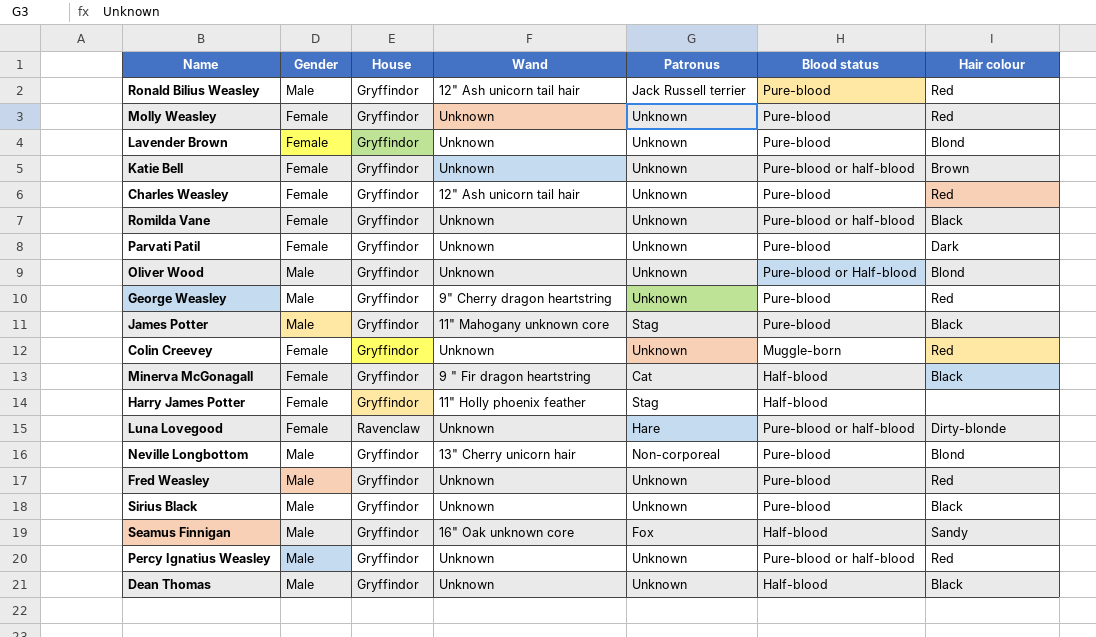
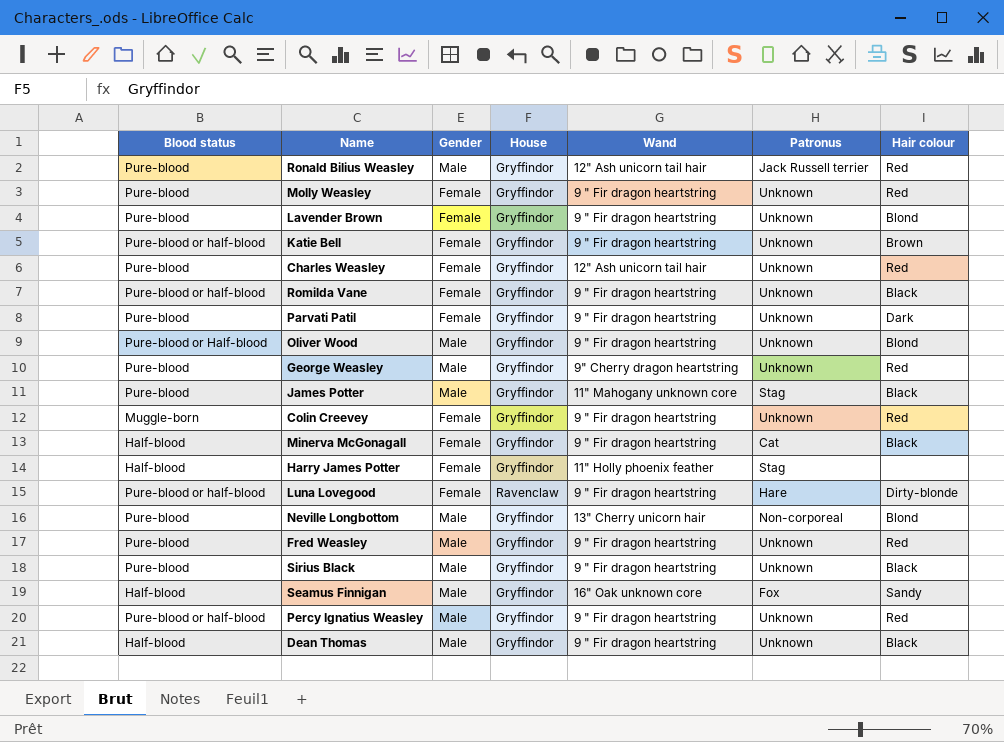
column Blood status | position: 6 -> 1
Molly Weasley | Wand: Unknown -> 9 " Fir dragon heartstring
Lavender Brown | Wand: Unknown -> 9 " Fir dragon heartstring
Katie Bell | Wand: Unknown -> 9 " Fir dragon heartstring
Romilda Vane | Wand: Unknown -> 9 " Fir dragon heartstring
Parvati Patil | Wand: Unknown -> 9 " Fir dragon heartstring
Oliver Wood | Wand: Unknown -> 9 " Fir dragon heartstring
Colin Creevey | Wand: Unknown -> 9 " Fir dragon heartstring
Luna Lovegood | Wand: Unknown -> 9 " Fir dragon heartstring
Fred Weasley | Wand: Unknown -> 9 " Fir dragon heartstring
Sirius Black | Wand: Unknown -> 9 " Fir dragon heartstring
Percy Ignatius Weasley | Wand: Unknown -> 9 " Fir dragon heartstring
Dean Thomas | Wand: Unknown -> 9 " Fir dragon heartstring

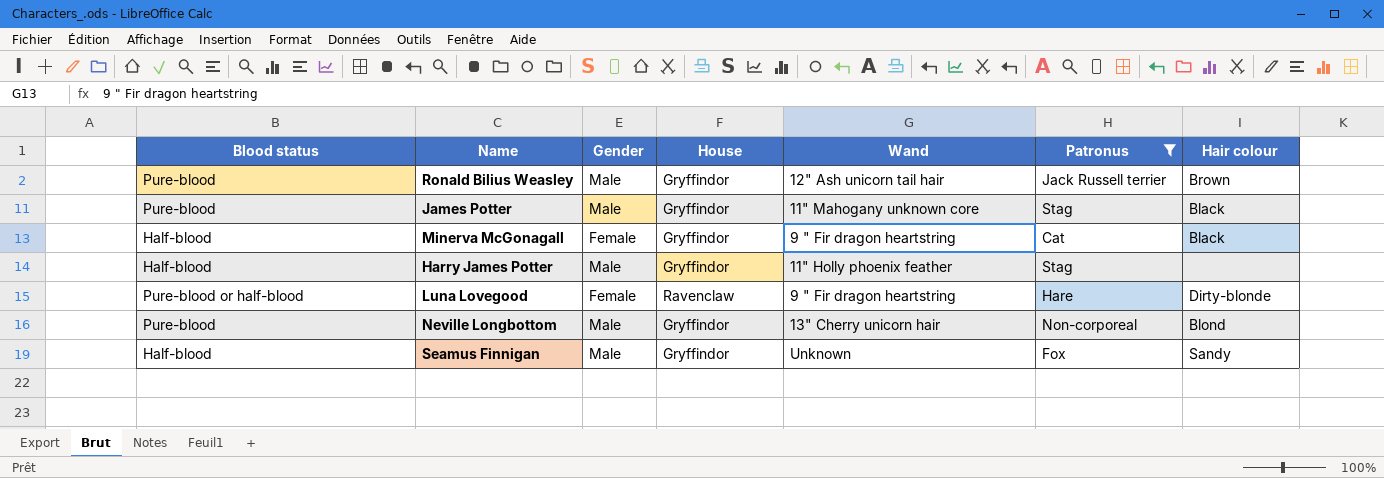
filter: none -> Patronus != Unknown
Ronald Bilius Weasley | Hair colour: Red -> Brown
Harry James Potter | Gender: Female -> Male
Seamus Finnigan | Wand: 16" Oak unknown core -> Unknown

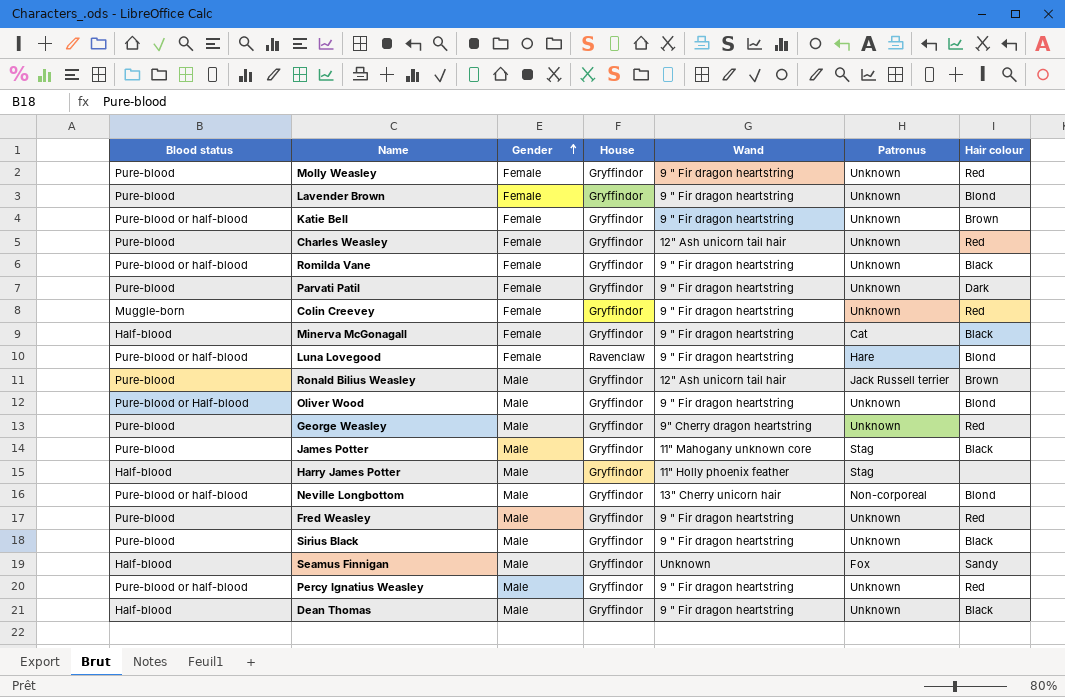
filter: Patronus != Unknown -> none
row order: none -> Gender ascending
Luna Lovegood | Hair colour: Dirty-blonde -> Blond
Neville Longbottom | Blood status: Pure-blood -> Pure-blood or half-blood

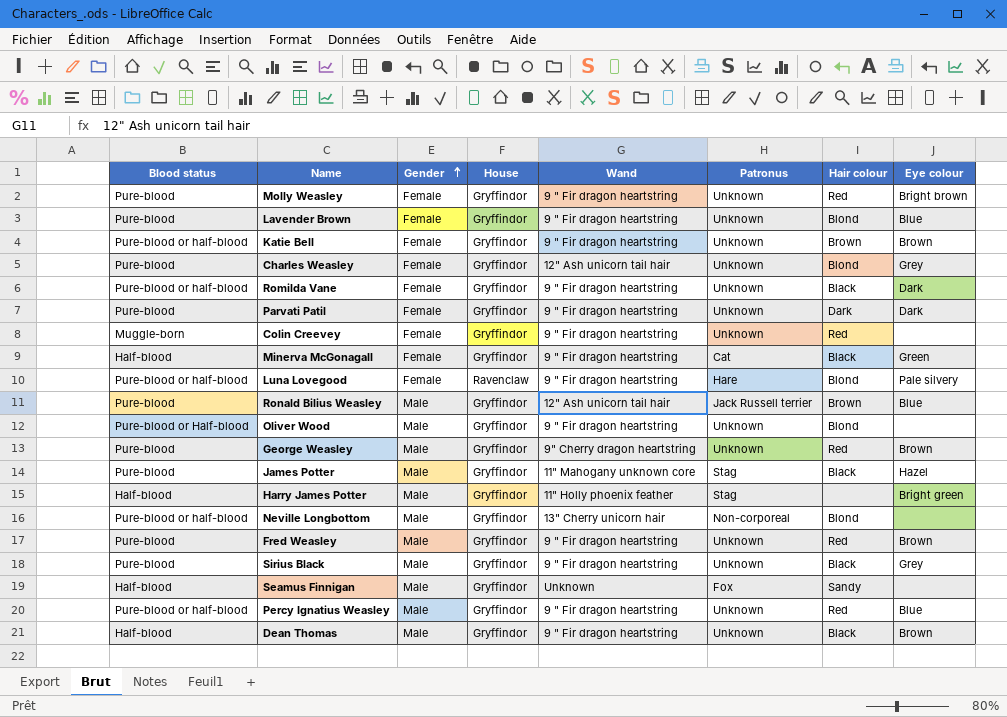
column Eye colour | position: none -> 8
Charles Weasley | Hair colour: Red -> Blond

